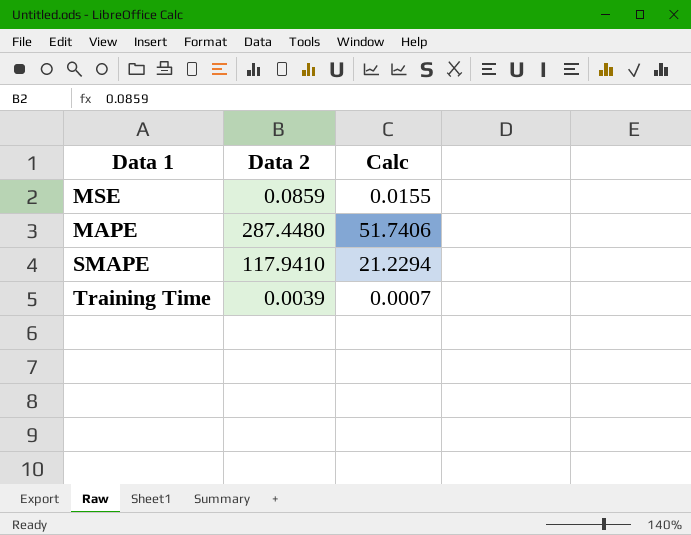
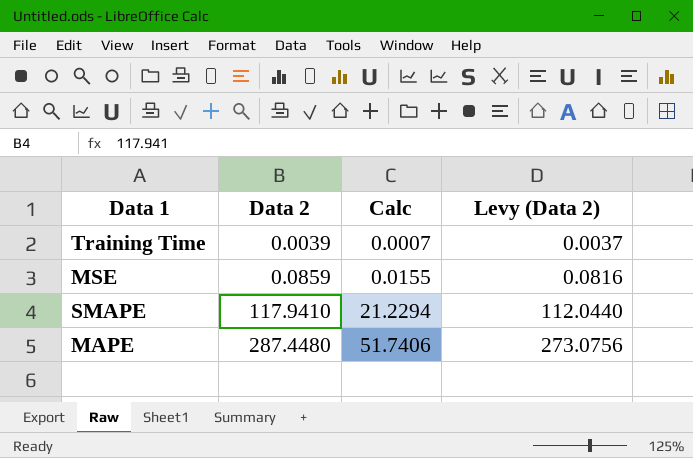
row order: none -> Data 2 ascending
column Levy (Data 2) | formula: none -> [Data 2] * 0.95

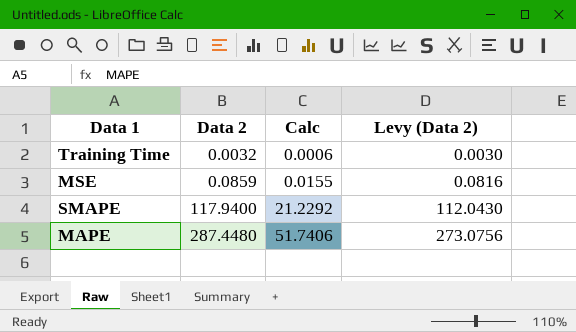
Training Time | Data 2: 0.0039 -> 0.0032
Training Time | Calc: 0.0007 -> 0.0006
Training Time | Levy (Data 2): 0.0037 -> 0.0030
SMAPE | Data 2: 117.9410 -> 117.9400
SMAPE | Calc: 21.2294 -> 21.2292
SMAPE | Levy (Data 2): 112.0440 -> 112.0430

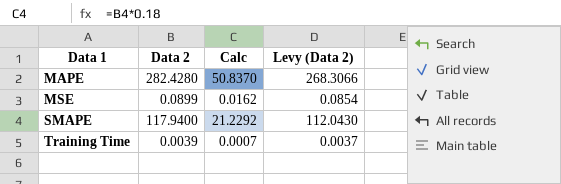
row order: Data 2 ascending -> Data 1 ascending
MAPE | Data 2: 287.4480 -> 282.4280
MAPE | Calc: 51.7406 -> 50.8370
MAPE | Levy (Data 2): 273.0756 -> 268.3066
MSE | Data 2: 0.0859 -> 0.0899
MSE | Calc: 0.0155 -> 0.0162
MSE | Levy (Data 2): 0.0816 -> 0.0854
Training Time | Data 2: 0.0032 -> 0.0039
Training Time | Calc: 0.0006 -> 0.0007
Training Time | Levy (Data 2): 0.0030 -> 0.0037

